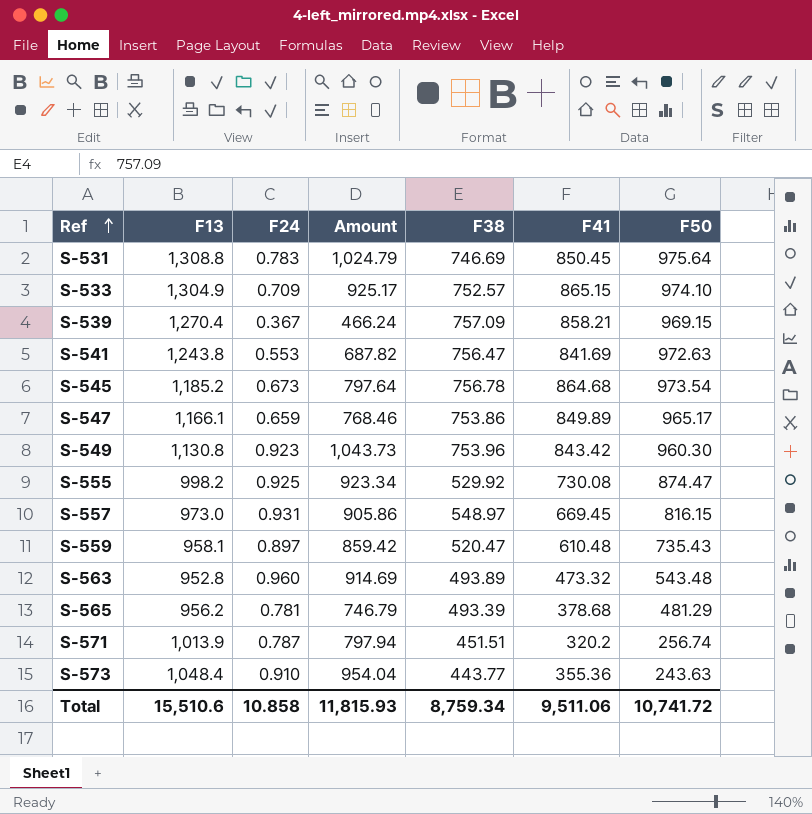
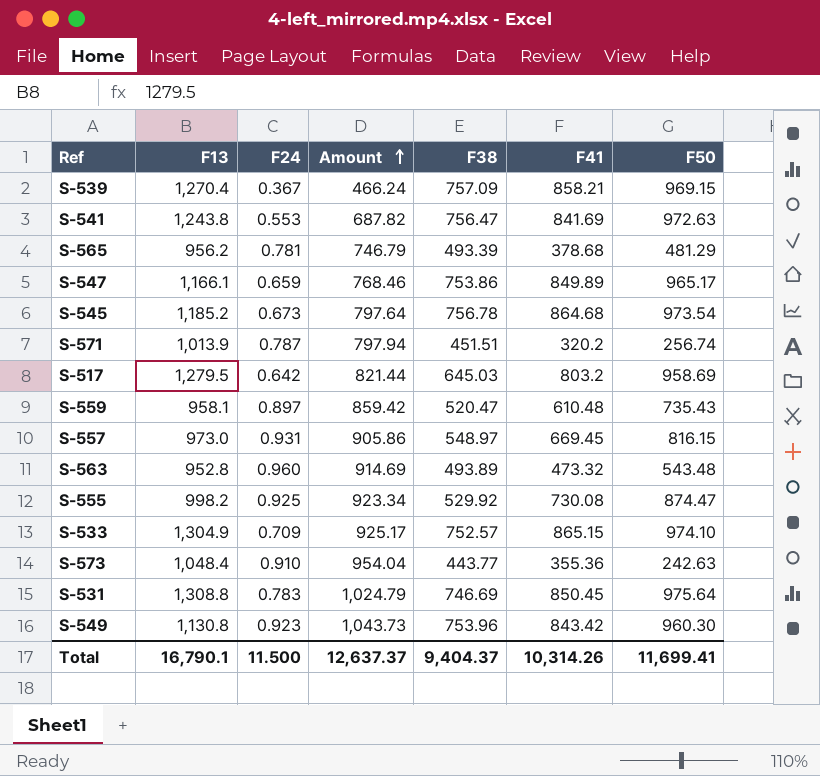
row order: Ref ascending -> Amount ascending
row S-517: none -> 1,279.5 | 0.642 | 821.44 | 645.03 | 803.2 | 958.69
S-573 | F50: 243.63 -> 242.63
Total | F13: 15,510.6 -> 16,790.1
Total | F24: 10.858 -> 11.500
Total | Amount: 11,815.93 -> 12,637.37
Total | F38: 8,759.34 -> 9,404.37
Total | F41: 9,511.06 -> 10,314.26
Total | F50: 10,741.72 -> 11,699.41

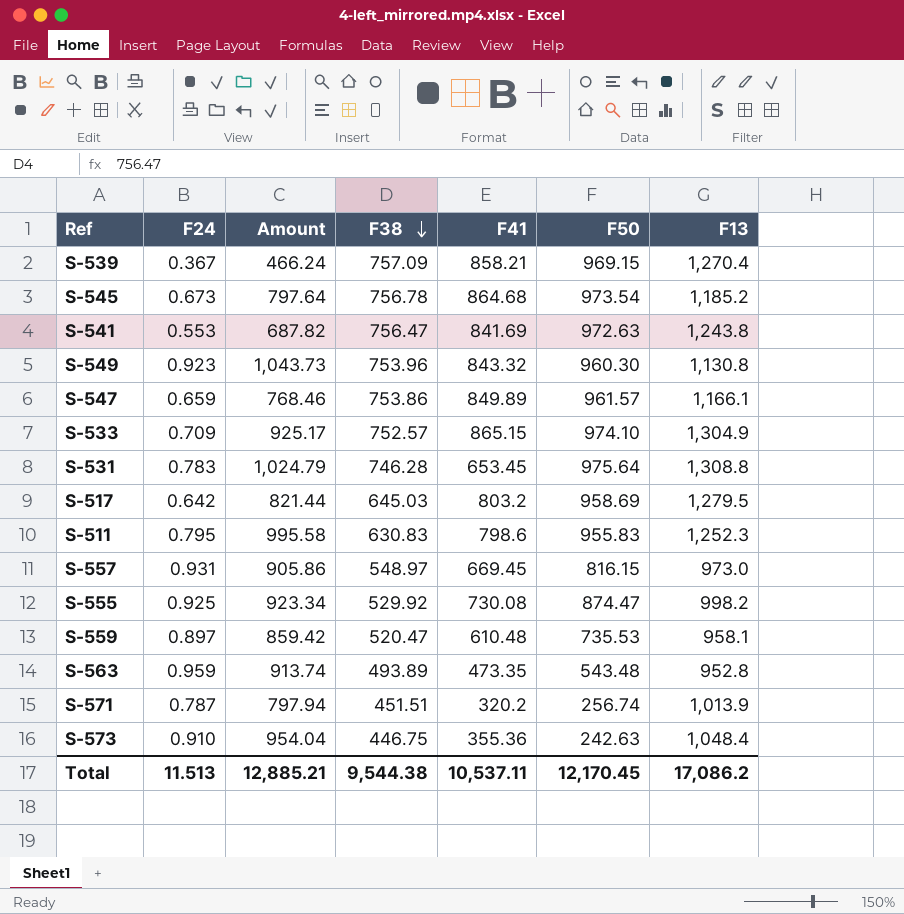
row order: Amount ascending -> F38 descending
column F13 | position: 2 -> 7
row S-565: 956.2 | 0.781 | 746.79 | 493.39 | 378.68 | 481.29 -> none
S-549 | F41: 843.42 -> 843.32
S-547 | F50: 965.17 -> 961.57
S-531 | F38: 746.69 -> 746.28
S-531 | F41: 850.45 -> 653.45
row S-511: none -> 0.795 | 995.58 | 630.83 | 798.6 | 955.83 | 1,252.3
S-559 | F50: 735.43 -> 735.53
S-563 | F24: 0.960 -> 0.959
S-563 | Amount: 914.69 -> 913.74
S-563 | F41: 473.32 -> 473.35
S-573 | F38: 443.77 -> 446.75
Total | F24: 11.500 -> 11.513
Total | Amount: 12,637.37 -> 12,885.21
Total | F38: 9,404.37 -> 9,544.38
Total | F41: 10,314.26 -> 10,537.11
Total | F50: 11,699.41 -> 12,170.45
Total | F13: 16,790.1 -> 17,086.2

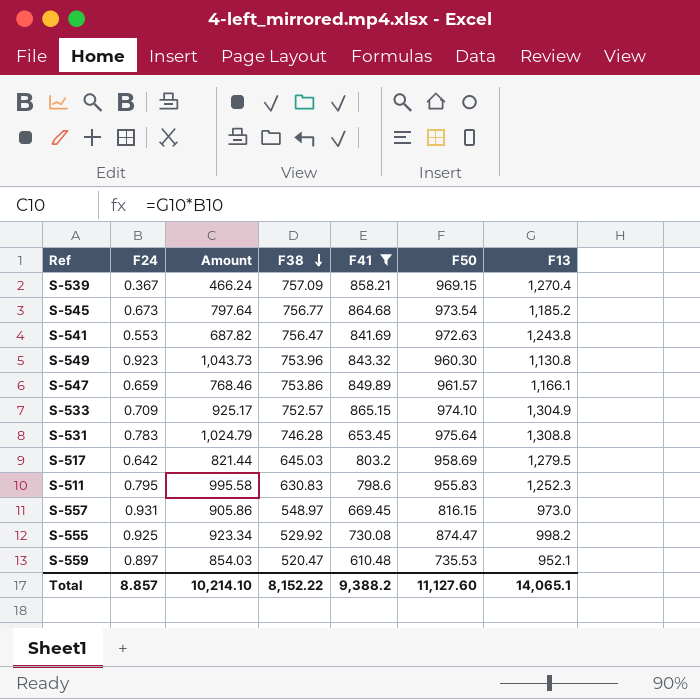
filter: none -> F41 >= 610.48
S-545 | F38: 756.78 -> 756.77
S-559 | Amount: 859.42 -> 854.03
S-559 | F13: 958.1 -> 952.1
Total | F24: 11.513 -> 8.857
Total | Amount: 12,885.21 -> 10,214.10
Total | F38: 9,544.38 -> 8,152.22
Total | F41: 10,537.11 -> 9,388.2
Total | F50: 12,170.45 -> 11,127.60
Total | F13: 17,086.2 -> 14,065.1

